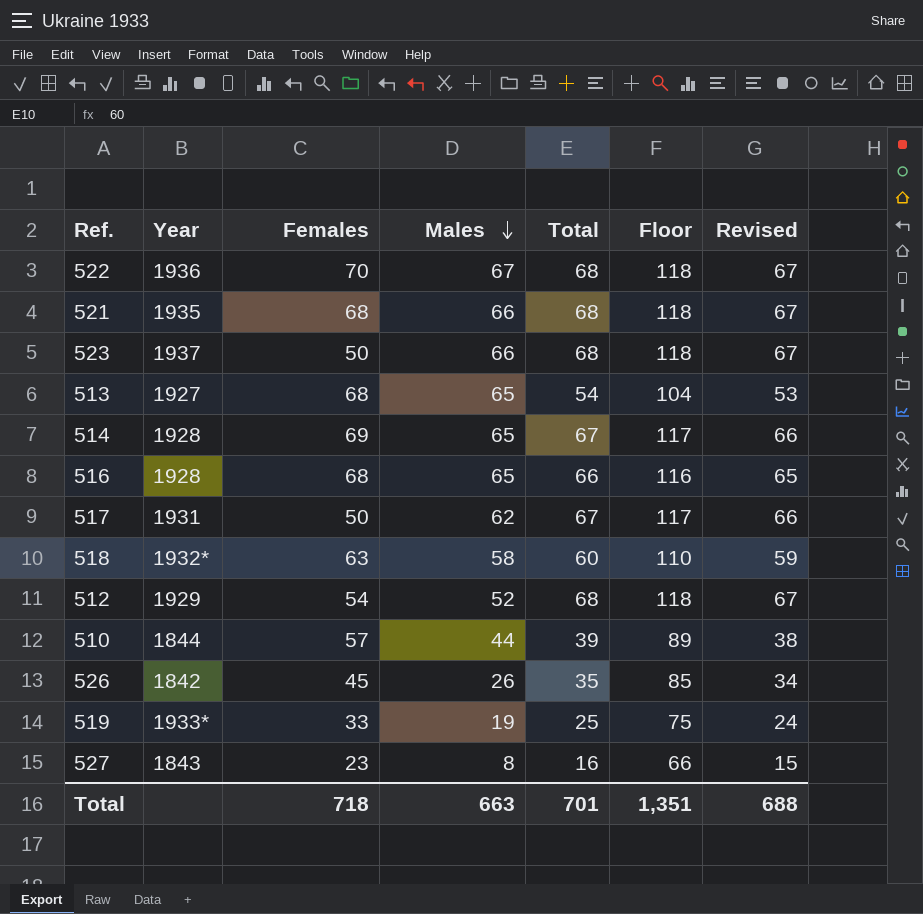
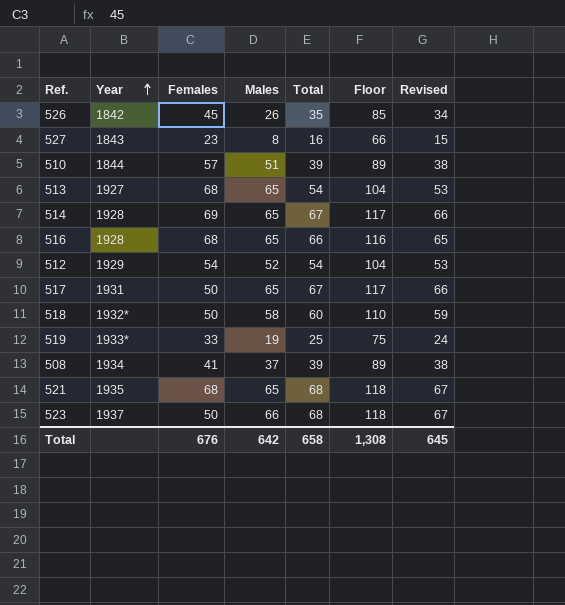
row order: Males descending -> Year ascending
row 522: 1936 | 70 | 67 | 68 | 118 | 67 -> none
510 | Males: 44 -> 51
512 | Total: 68 -> 54
512 | Floor: 118 -> 104
512 | Revised: 67 -> 53
517 | Males: 62 -> 65
518 | Females: 63 -> 50
row 508: none -> 1934 | 41 | 37 | 39 | 89 | 38
521 | Males: 66 -> 65
Total | Females: 718 -> 676
Total | Males: 663 -> 642
Total | Total: 701 -> 658
Total | Floor: 1,351 -> 1,308
Total | Revised: 688 -> 645

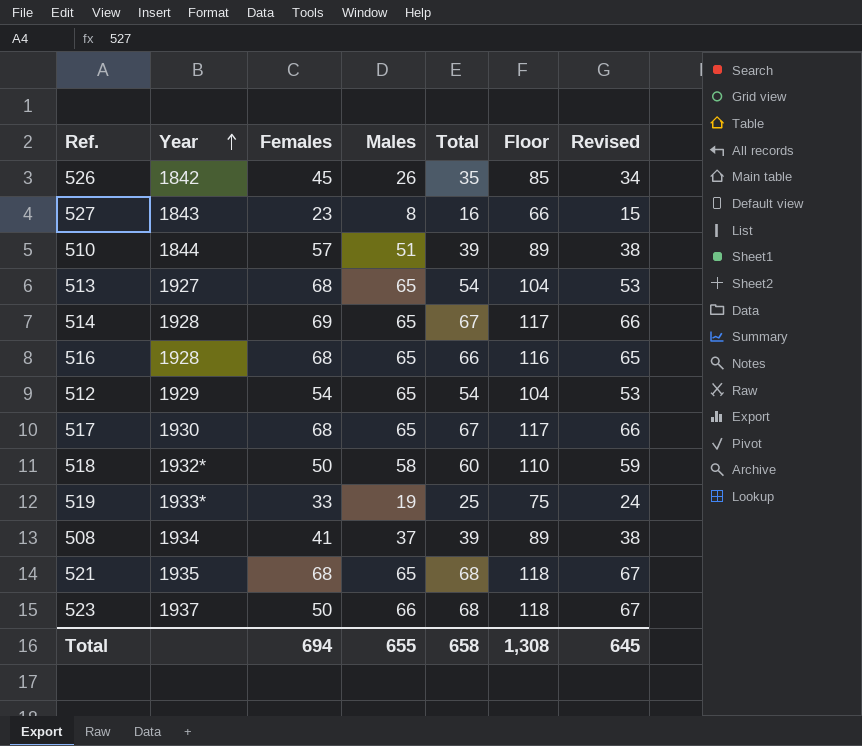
512 | Males: 52 -> 65
517 | Year: 1931 -> 1930
517 | Females: 50 -> 68
Total | Females: 676 -> 694
Total | Males: 642 -> 655

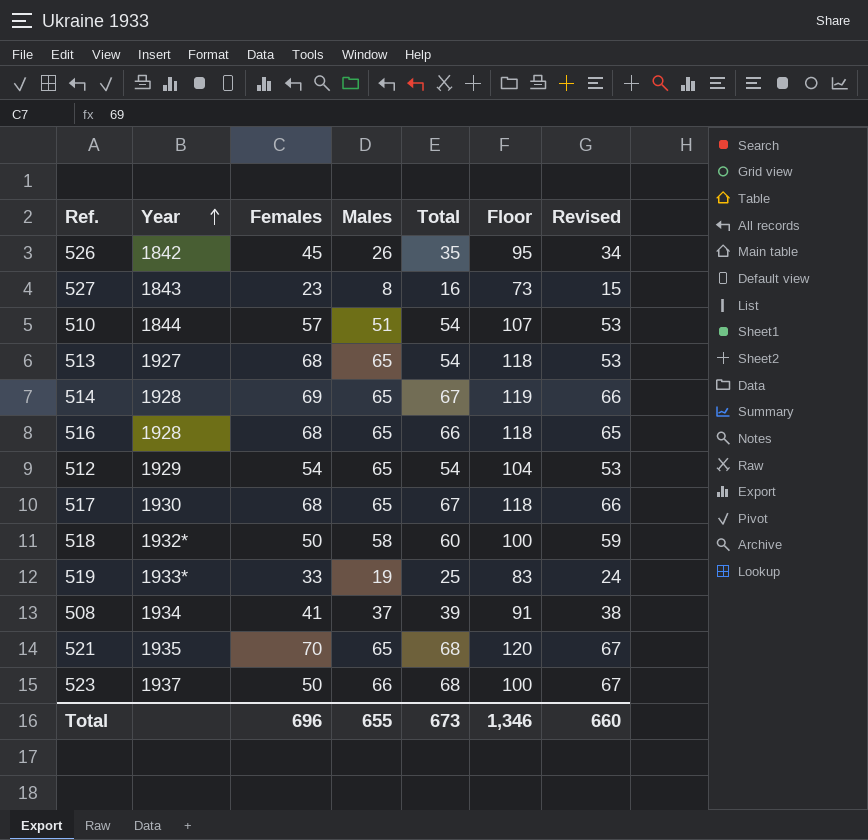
column Floor | formula: [Total] + 50 -> [Females] + 50
510 | Total: 39 -> 54
510 | Revised: 38 -> 53
521 | Females: 68 -> 70
Total | Females: 694 -> 696
Total | Total: 658 -> 673
Total | Floor: 1,308 -> 1,346
Total | Revised: 645 -> 660

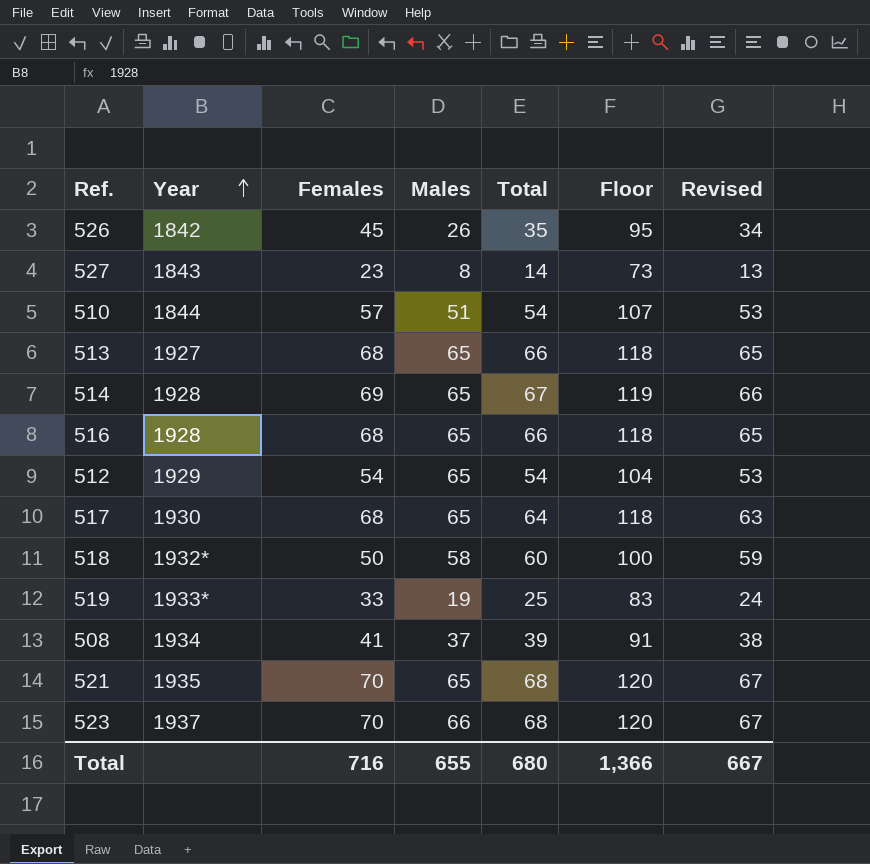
527 | Total: 16 -> 14
527 | Revised: 15 -> 13
513 | Total: 54 -> 66
513 | Revised: 53 -> 65
517 | Total: 67 -> 64
517 | Revised: 66 -> 63
523 | Females: 50 -> 70
523 | Floor: 100 -> 120
Total | Females: 696 -> 716
Total | Total: 673 -> 680
Total | Floor: 1,346 -> 1,366
Total | Revised: 660 -> 667

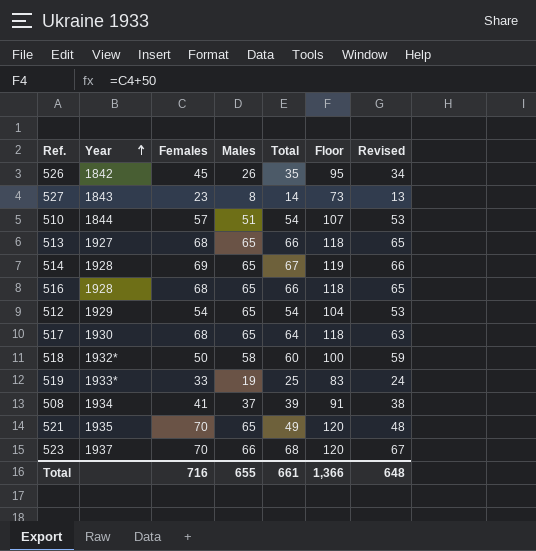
521 | Total: 68 -> 49
521 | Revised: 67 -> 48
Total | Total: 680 -> 661
Total | Revised: 667 -> 648

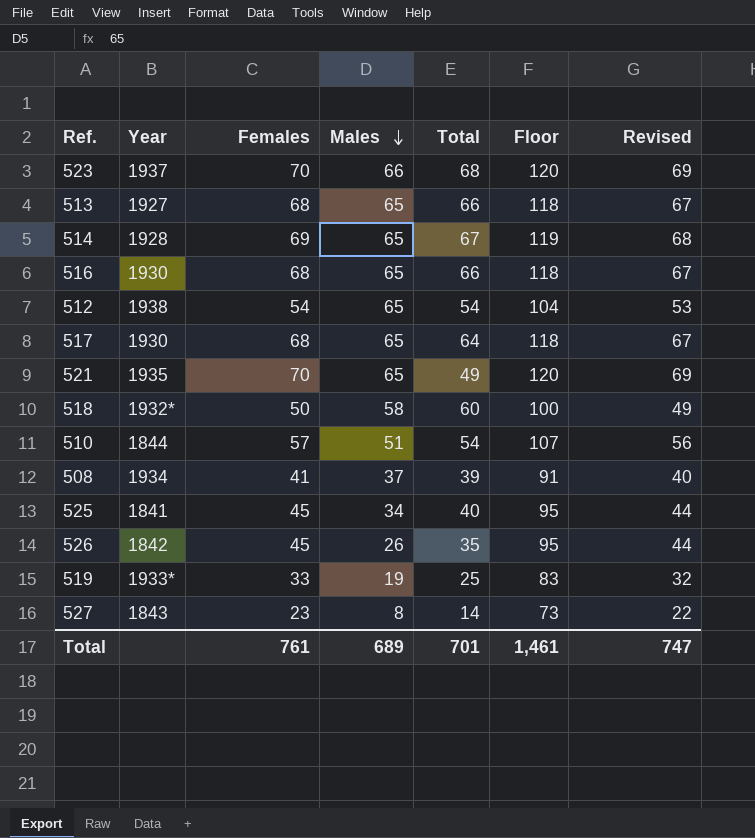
row order: Year ascending -> Males descending
column Revised | formula: [Total] - 1 -> [Females] - 1
516 | Year: 1928 -> 1930
512 | Year: 1929 -> 1938
row 525: none -> 1841 | 45 | 34 | 40 | 95 | 44
Total | Females: 716 -> 761
Total | Males: 655 -> 689
Total | Total: 661 -> 701
Total | Floor: 1,366 -> 1,461
Total | Revised: 648 -> 747

